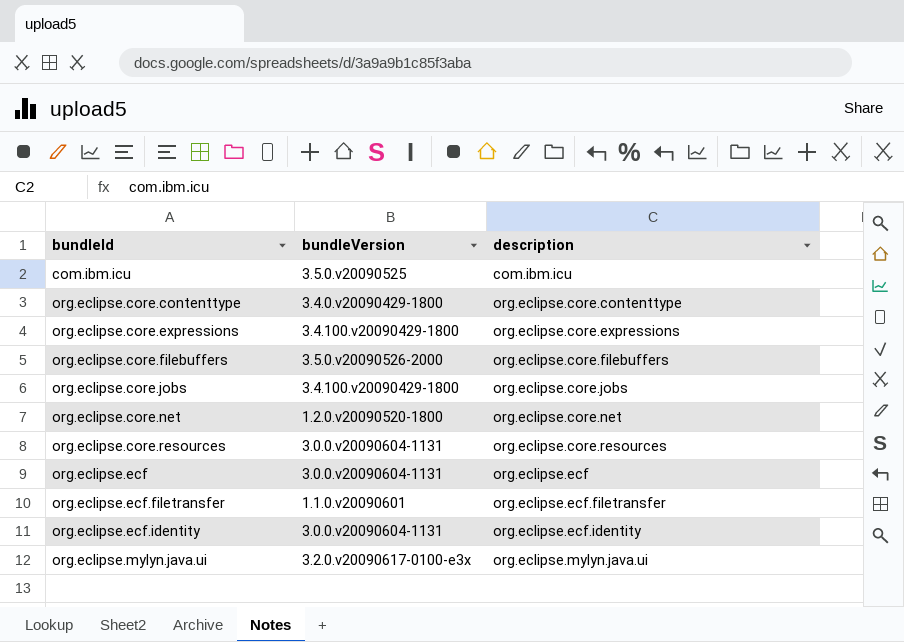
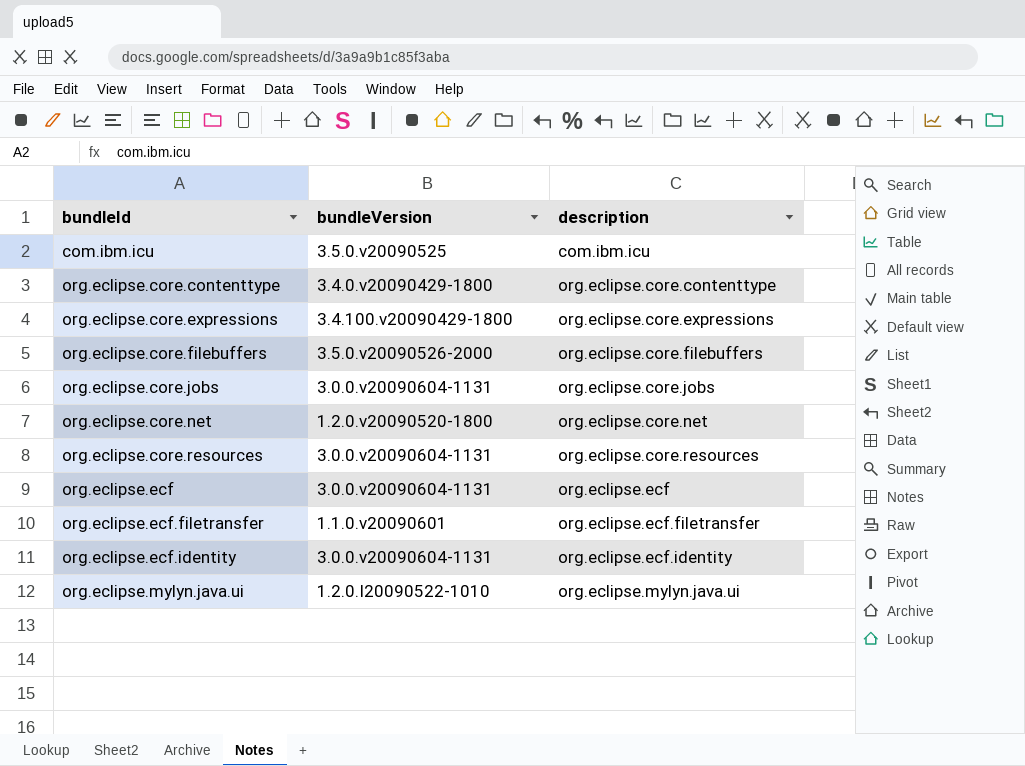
org.eclipse.core.jobs | bundleVersion: 3.4.100.v20090429-1800 -> 3.0.0.v20090604-1131
org.eclipse.mylyn.java.ui | bundleVersion: 3.2.0.v20090617-0100-e3x -> 1.2.0.I20090522-1010

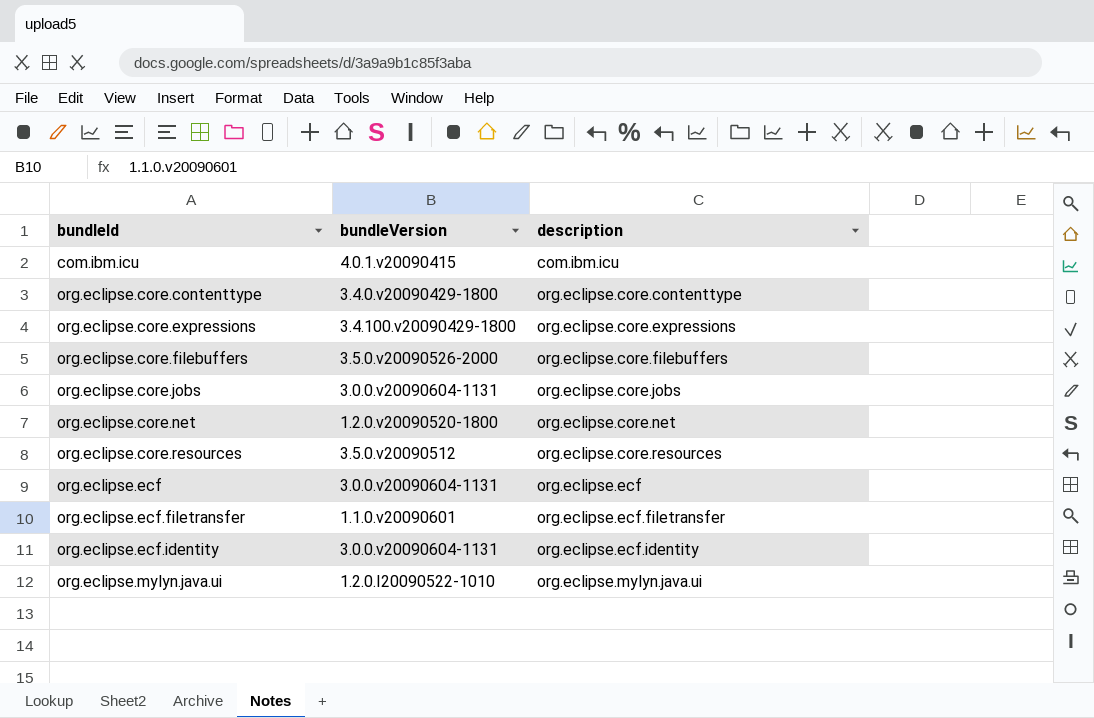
com.ibm.icu | bundleVersion: 3.5.0.v20090525 -> 4.0.1.v20090415
org.eclipse.core.resources | bundleVersion: 3.0.0.v20090604-1131 -> 3.5.0.v20090512

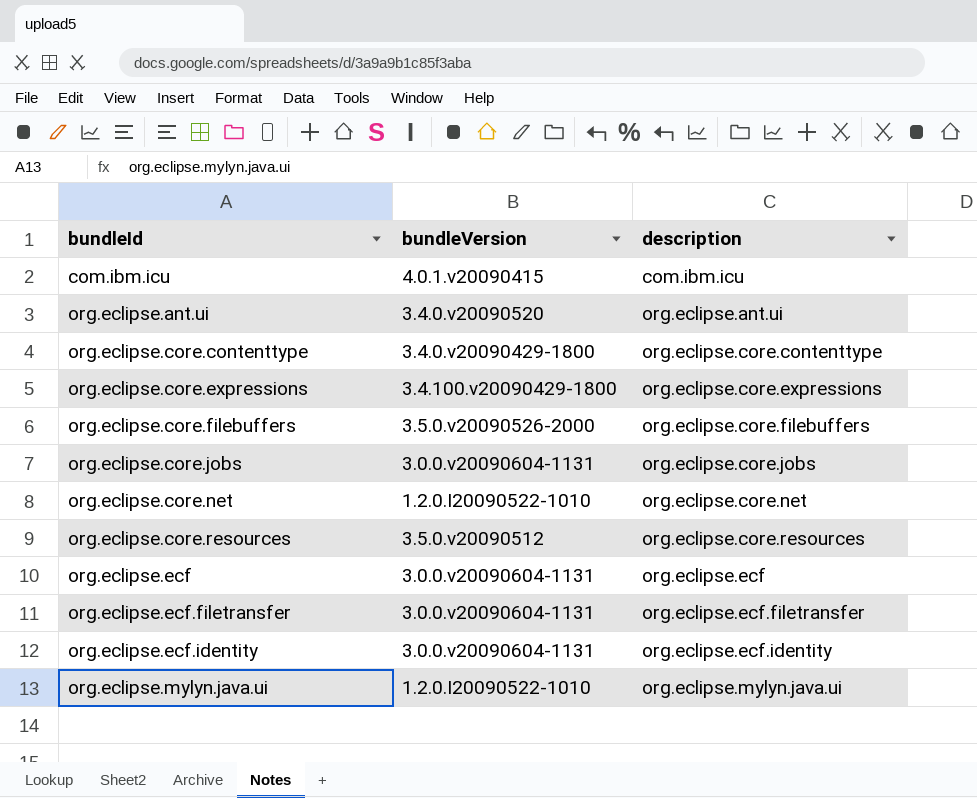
row org.eclipse.ant.ui: none -> 3.4.0.v20090520 | org.eclipse.ant.ui
org.eclipse.core.net | bundleVersion: 1.2.0.v20090520-1800 -> 1.2.0.I20090522-1010
org.eclipse.ecf.filetransfer | bundleVersion: 1.1.0.v20090601 -> 3.0.0.v20090604-1131

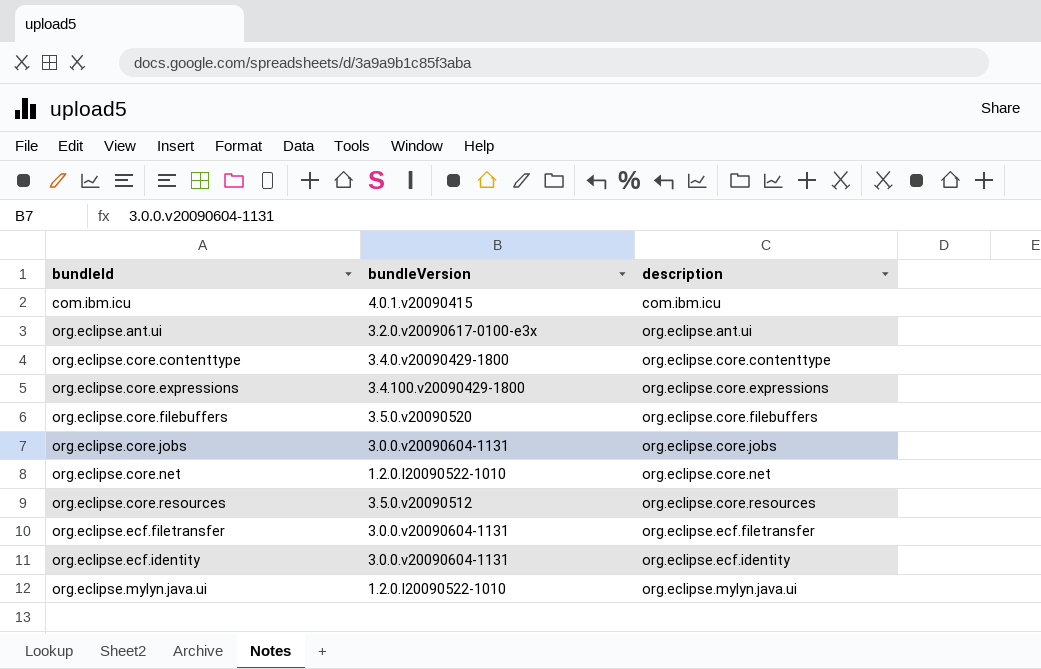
row org.eclipse.ecf: 3.0.0.v20090604-1131 | org.eclipse.ecf -> none
org.eclipse.ant.ui | bundleVersion: 3.4.0.v20090520 -> 3.2.0.v20090617-0100-e3x
org.eclipse.core.filebuffers | bundleVersion: 3.5.0.v20090526-2000 -> 3.5.0.v20090520

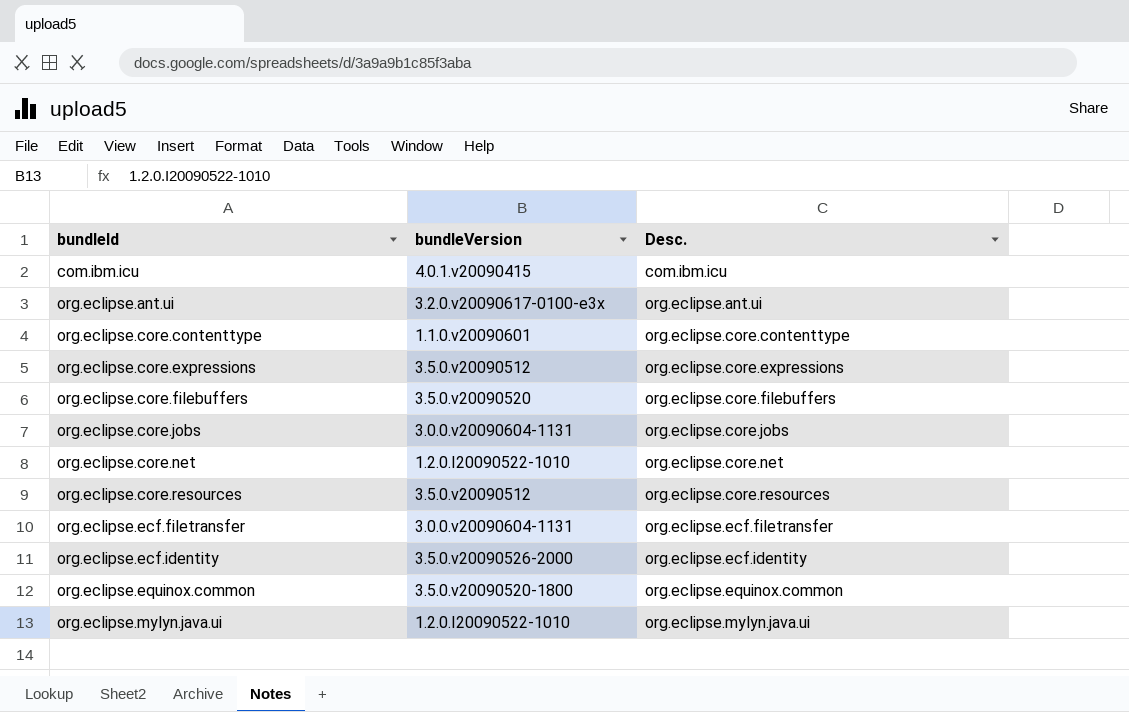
column name: description -> Desc.
org.eclipse.core.contenttype | bundleVersion: 3.4.0.v20090429-1800 -> 1.1.0.v20090601
org.eclipse.core.expressions | bundleVersion: 3.4.100.v20090429-1800 -> 3.5.0.v20090512
org.eclipse.ecf.identity | bundleVersion: 3.0.0.v20090604-1131 -> 3.5.0.v20090526-2000
row org.eclipse.equinox.common: none -> 3.5.0.v20090520-1800 | org.eclipse.equinox.common

